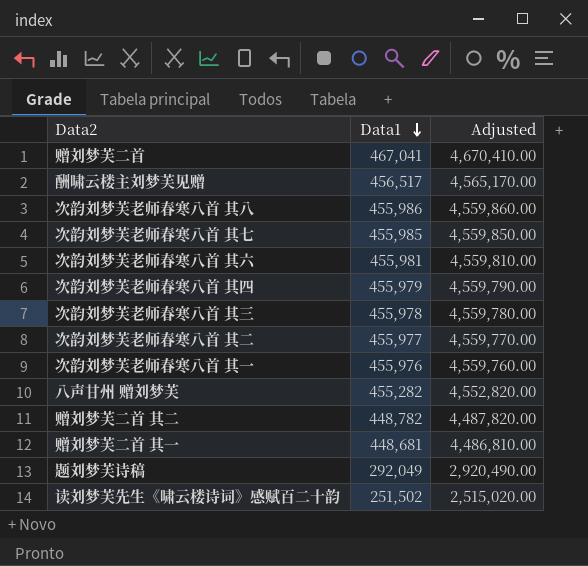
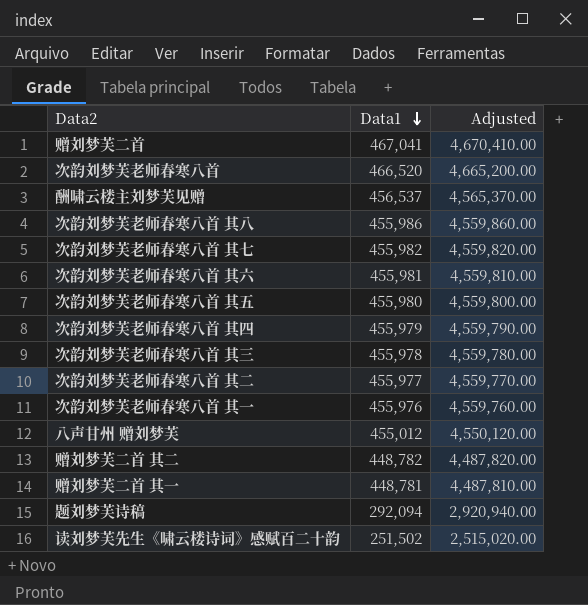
row 次韵刘梦芙老师春寒八首: none -> 466,520 | 4,665,200.00
酬啸云楼主刘梦芙见赠 | Data1: 456,517 -> 456,537
酬啸云楼主刘梦芙见赠 | Adjusted: 4,565,170.00 -> 4,565,370.00
次韵刘梦芙老师春寒八首 其七 | Data1: 455,985 -> 455,982
次韵刘梦芙老师春寒八首 其七 | Adjusted: 4,559,850.00 -> 4,559,820.00
row 次韵刘梦芙老师春寒八首 其五: none -> 455,980 | 4,559,800.00
八声甘州 赠刘梦芙 | Data1: 455,282 -> 455,012
八声甘州 赠刘梦芙 | Adjusted: 4,552,820.00 -> 4,550,120.00
赠刘梦芙二首 其一 | Data1: 448,681 -> 448,781
赠刘梦芙二首 其一 | Adjusted: 4,486,810.00 -> 4,487,810.00
题刘梦芙诗稿 | Data1: 292,049 -> 292,094
题刘梦芙诗稿 | Adjusted: 2,920,490.00 -> 2,920,940.00

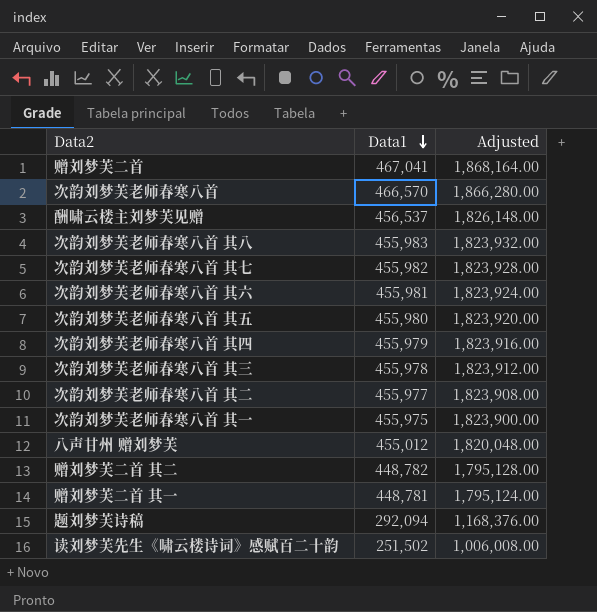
column Adjusted | formula: [Data1] * 10 -> [Data1] * 4
次韵刘梦芙老师春寒八首 | Data1: 466,520 -> 466,570
次韵刘梦芙老师春寒八首 其八 | Data1: 455,986 -> 455,983
次韵刘梦芙老师春寒八首 其一 | Data1: 455,976 -> 455,975

